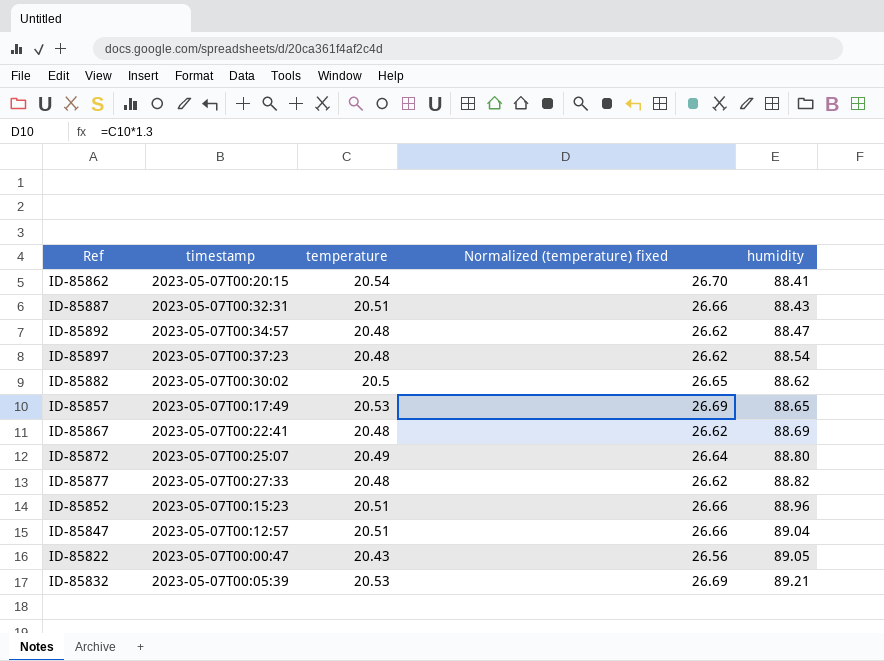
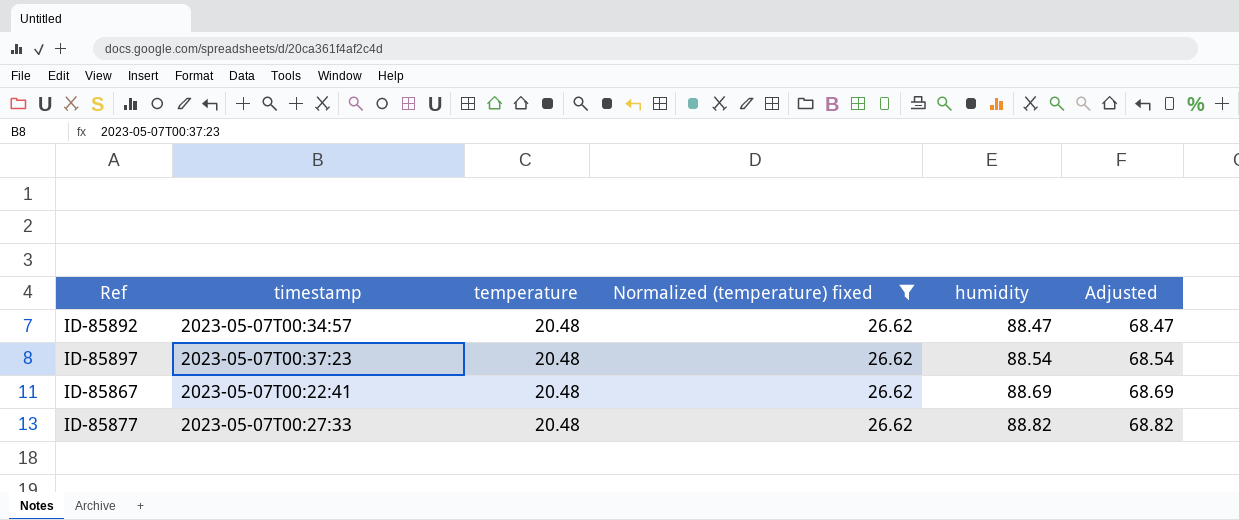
filter: none -> Normalized (temperature) fixed = 26.62
column Adjusted | formula: none -> [humidity] - 20

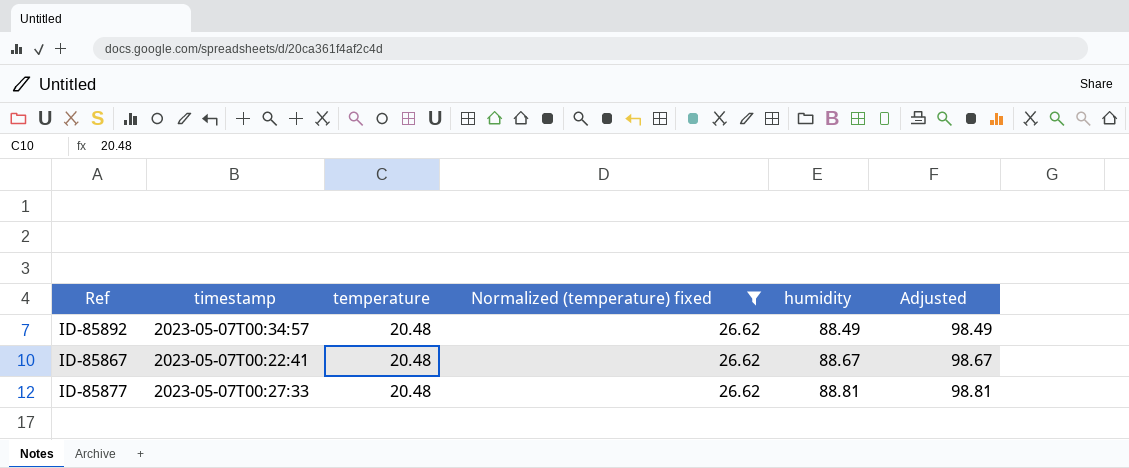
column Adjusted | formula: [humidity] - 20 -> [humidity] + 10
row ID-85897: 2023-05-07T00:37:23 | 20.48 | 26.62 | 88.54 | 68.54 -> none
ID-85892 | humidity: 88.47 -> 88.49
ID-85867 | humidity: 88.69 -> 88.67
ID-85877 | humidity: 88.82 -> 88.81

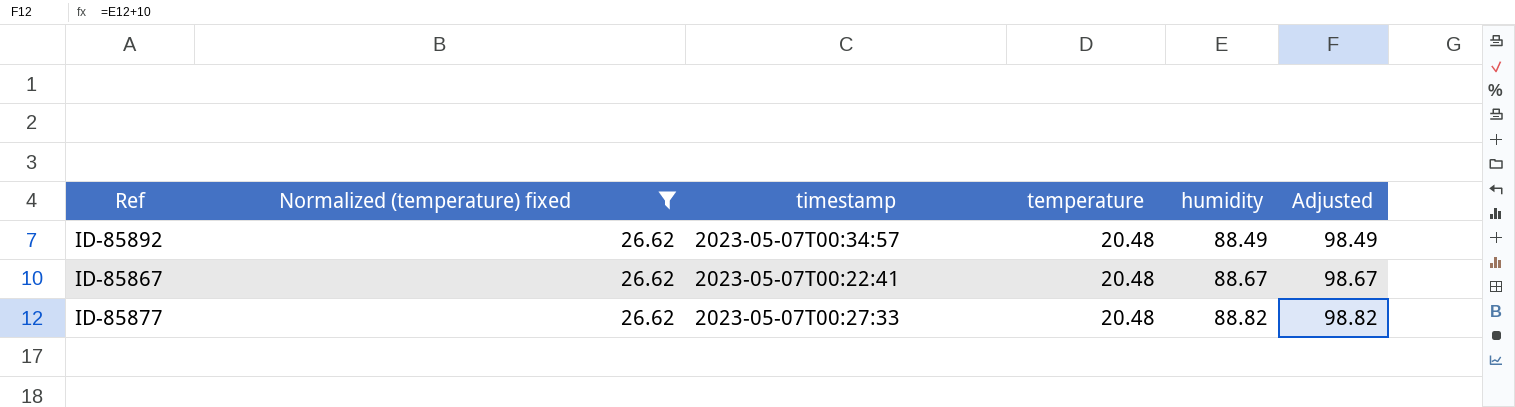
column Normalized (temperature) fixed | position: 4 -> 2
ID-85877 | humidity: 88.81 -> 88.82
ID-85877 | Adjusted: 98.81 -> 98.82

